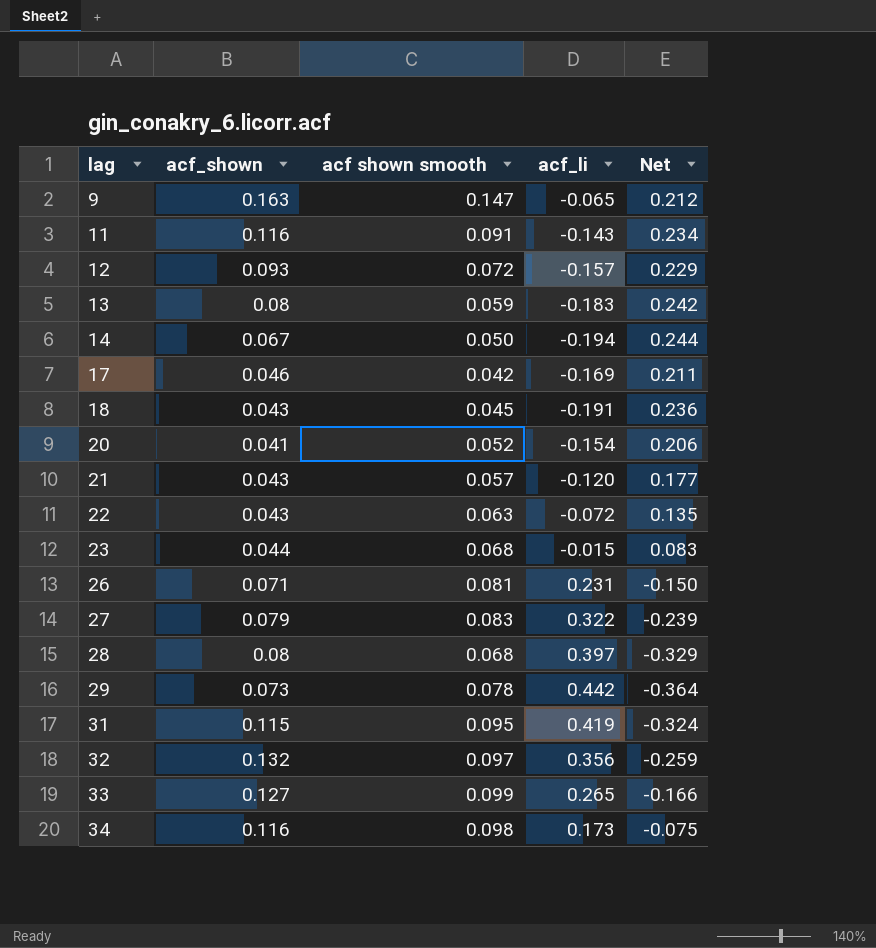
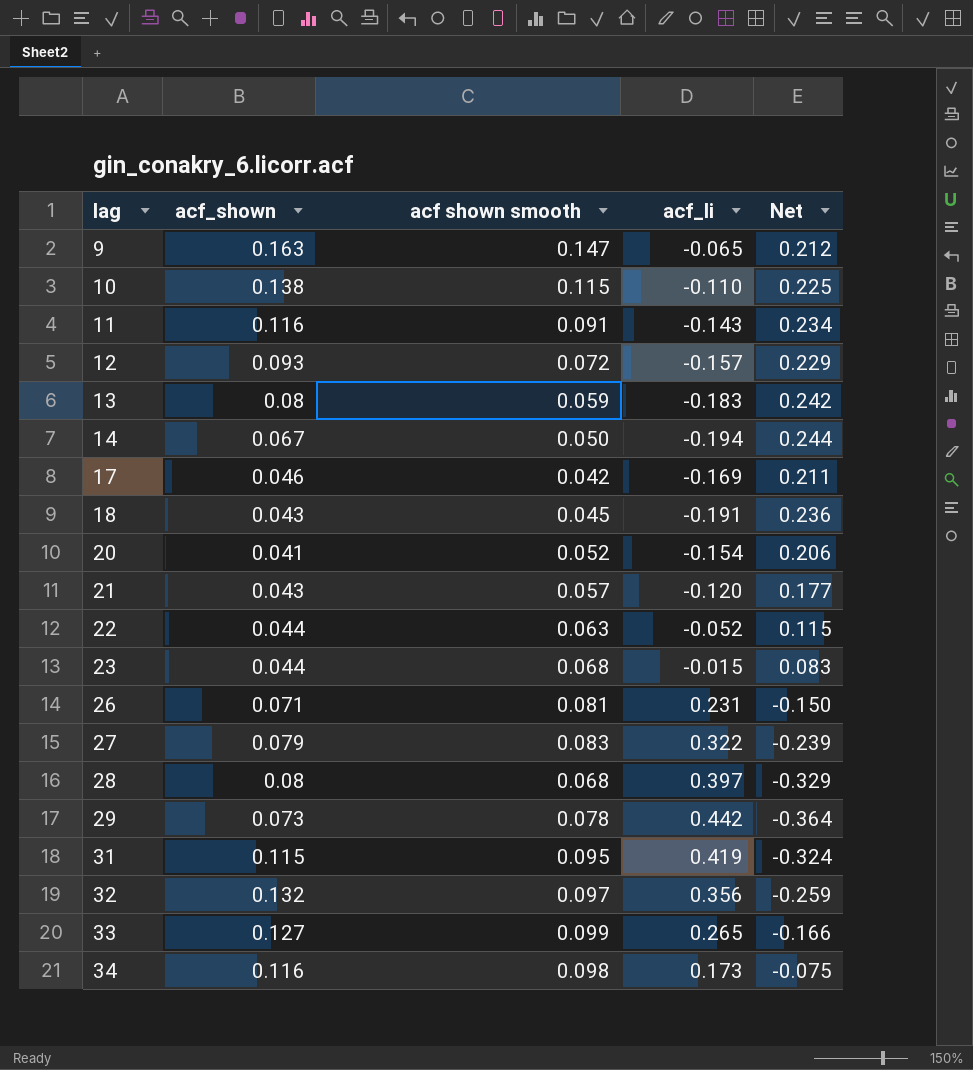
row 10: none -> 0.138 | 0.115 | -0.110 | 0.225
22 | acf_shown: 0.043 -> 0.044
22 | acf_li: -0.072 -> -0.052
22 | Net: 0.135 -> 0.115

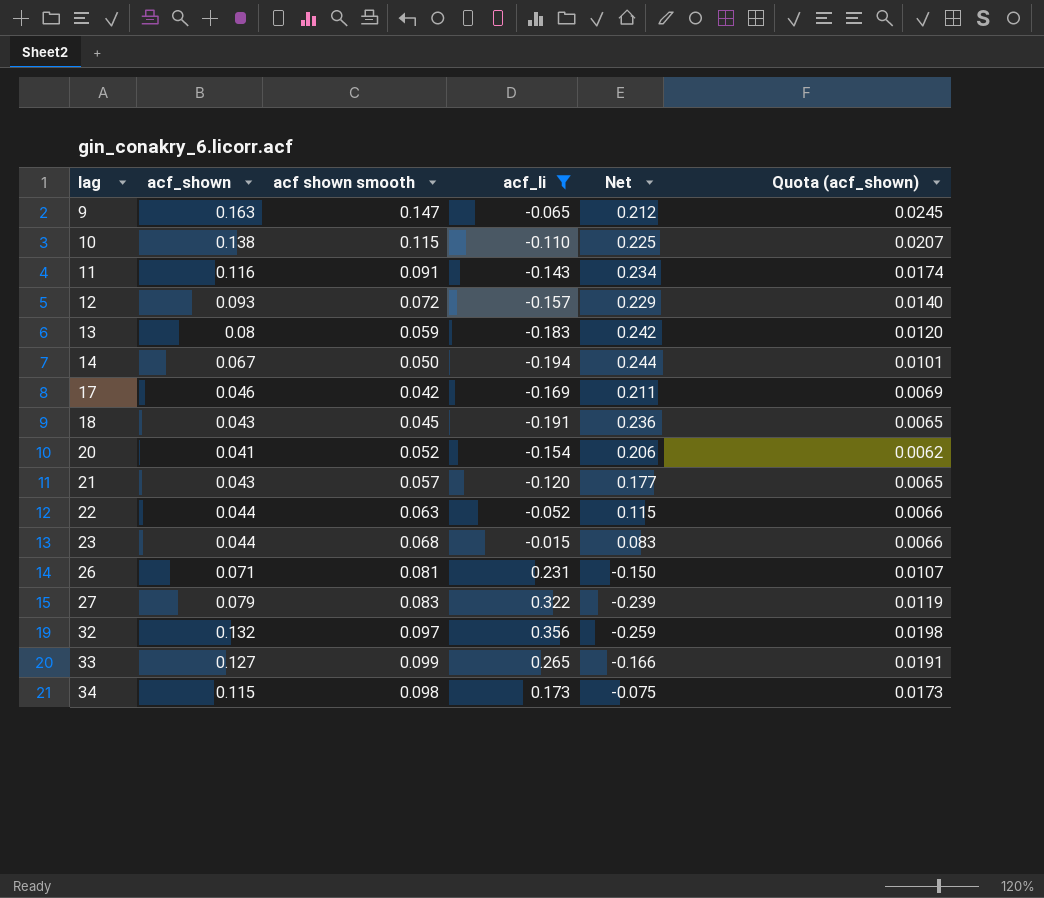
filter: none -> acf_li <= 0.356
column Quota (acf_shown) | formula: none -> [acf_shown] * 0.15
34 | acf_shown: 0.116 -> 0.115

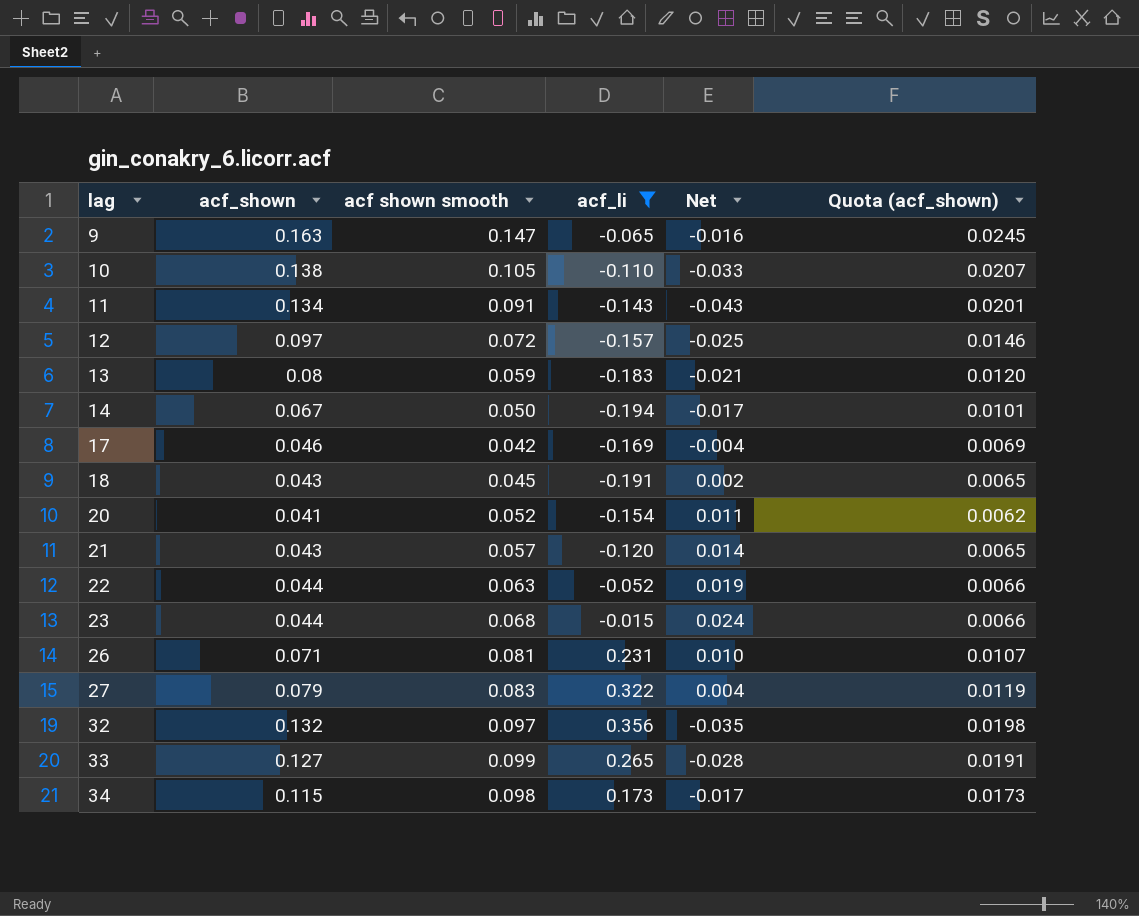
column Net | formula: [acf shown smooth] - [acf_li] -> [acf shown smooth] - [acf_shown]
10 | acf shown smooth: 0.115 -> 0.105
11 | acf_shown: 0.116 -> 0.134
11 | Quota (acf_shown): 0.0174 -> 0.0201
12 | acf_shown: 0.093 -> 0.097
12 | Quota (acf_shown): 0.0140 -> 0.0146

